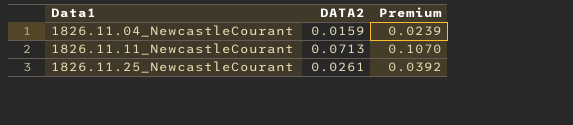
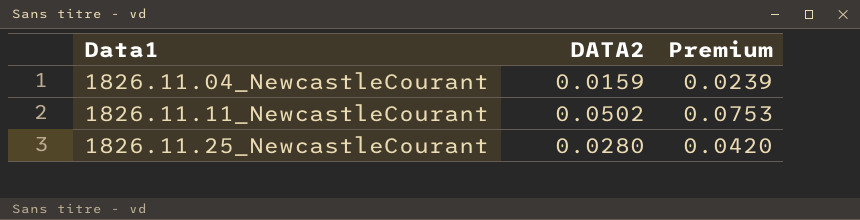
1826.11.11_NewcastleCourant | DATA2: 0.0713 -> 0.0502
1826.11.11_NewcastleCourant | Premium: 0.1070 -> 0.0753
1826.11.25_NewcastleCourant | DATA2: 0.0261 -> 0.0280
1826.11.25_NewcastleCourant | Premium: 0.0392 -> 0.0420

